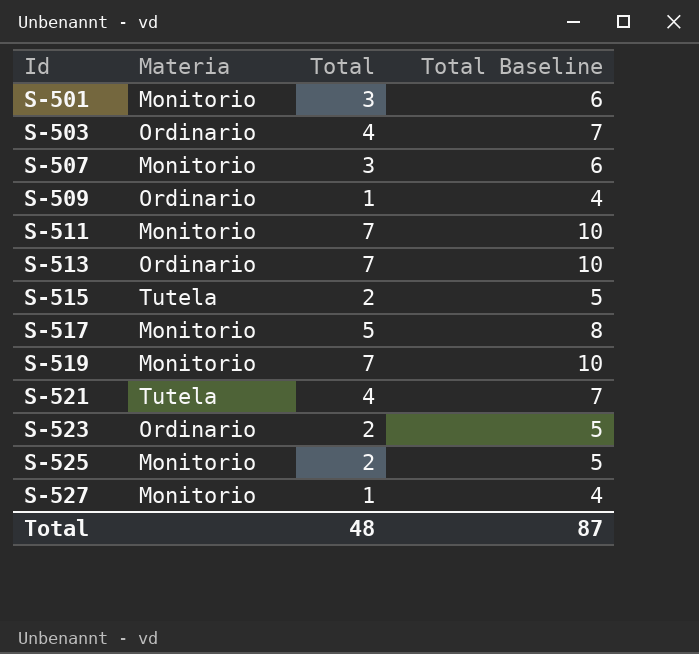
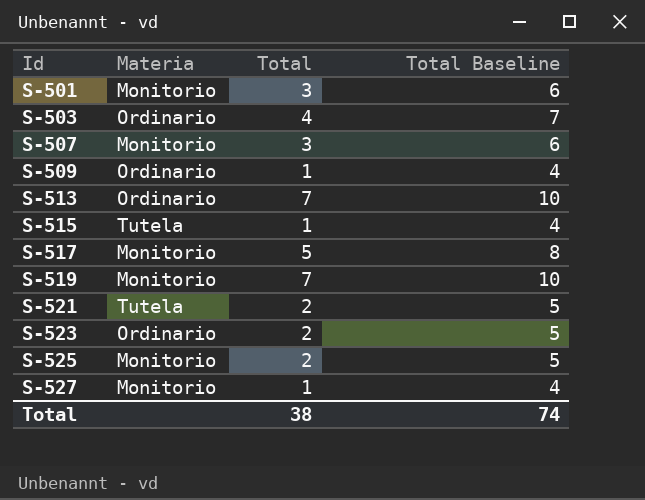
row S-511: Monitorio | 7 | 10 -> none
S-515 | Total: 2 -> 1
S-515 | Total Baseline: 5 -> 4
S-521 | Total: 4 -> 2
S-521 | Total Baseline: 7 -> 5
Total | Total: 48 -> 38
Total | Total Baseline: 87 -> 74

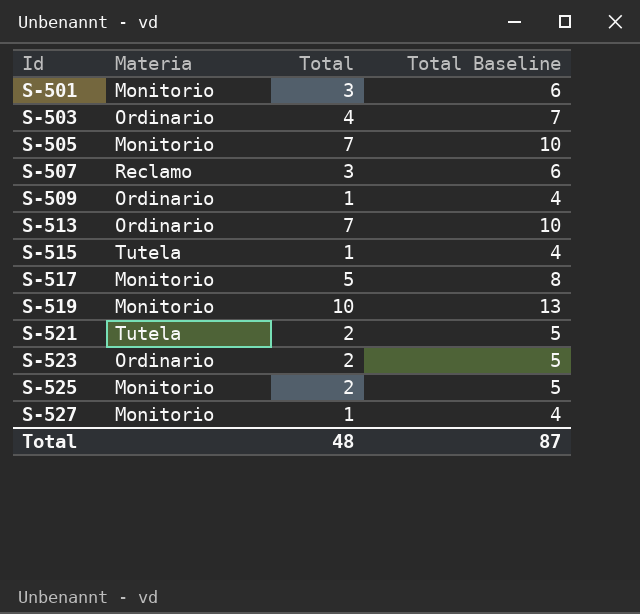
row S-505: none -> Monitorio | 7 | 10
S-507 | Materia: Monitorio -> Reclamo
S-519 | Total: 7 -> 10
S-519 | Total Baseline: 10 -> 13
Total | Total: 38 -> 48
Total | Total Baseline: 74 -> 87

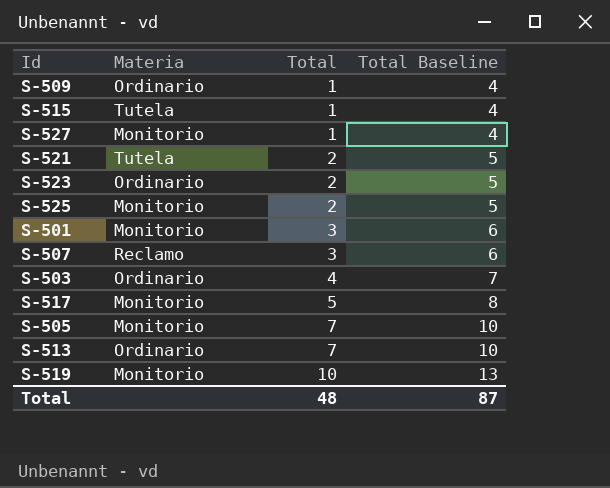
row order: Id ascending -> Total ascending

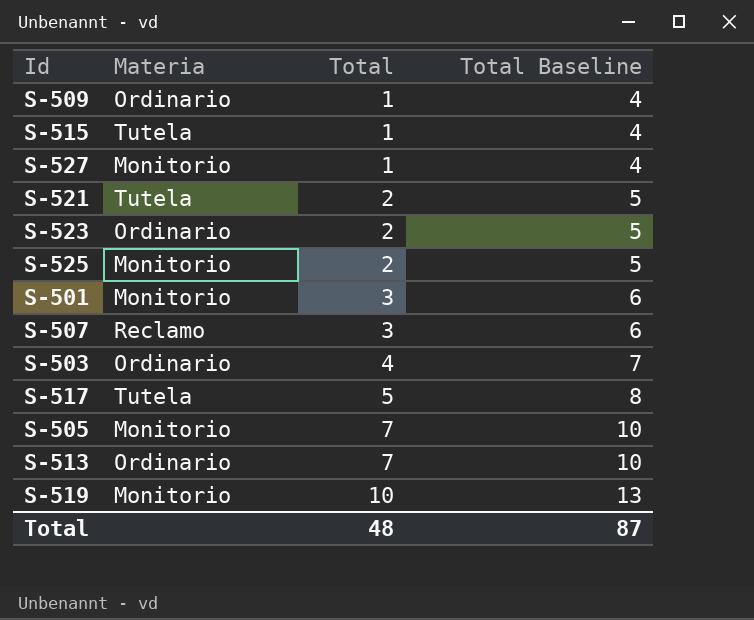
S-517 | Materia: Monitorio -> Tutela

